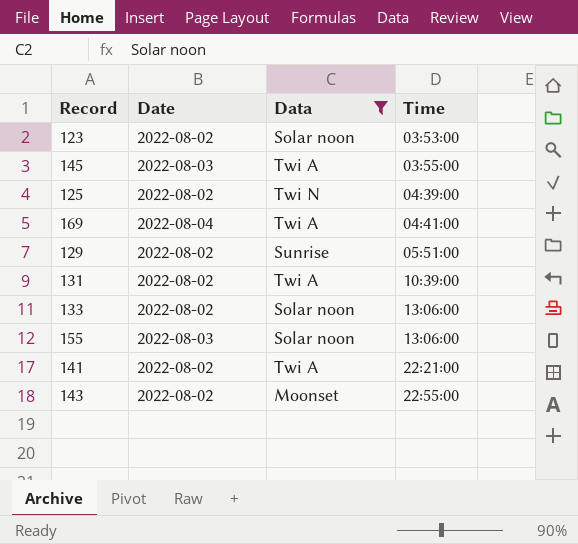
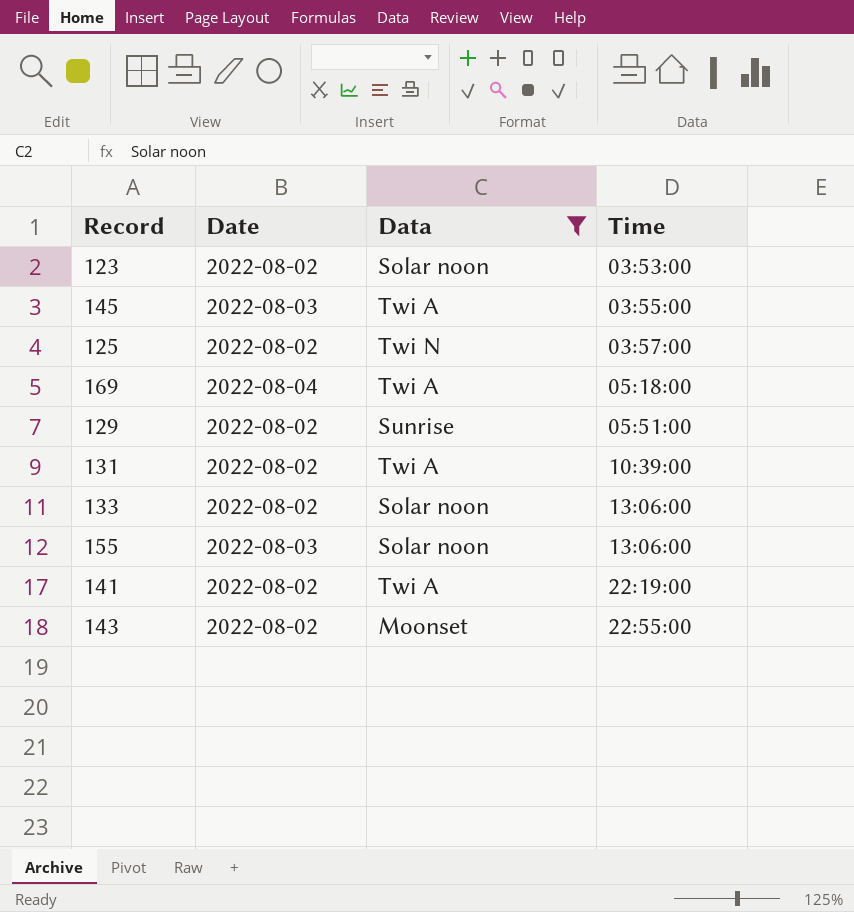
125 | Time: 04:39:00 -> 03:57:00
169 | Time: 04:41:00 -> 05:18:00
141 | Time: 22:21:00 -> 22:19:00

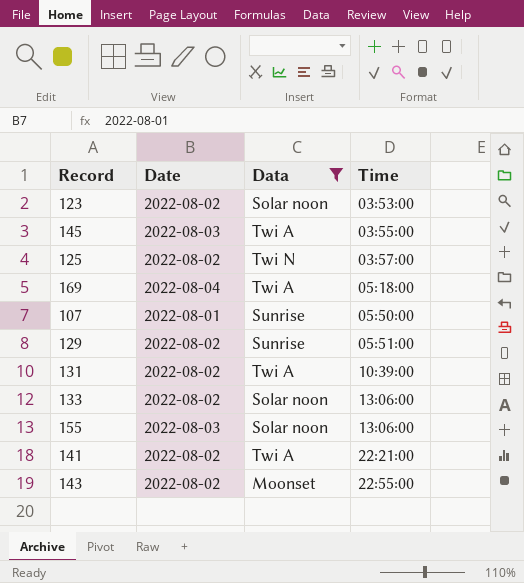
row 107: none -> 2022-08-01 | Sunrise | 05:50:00
141 | Time: 22:19:00 -> 22:21:00

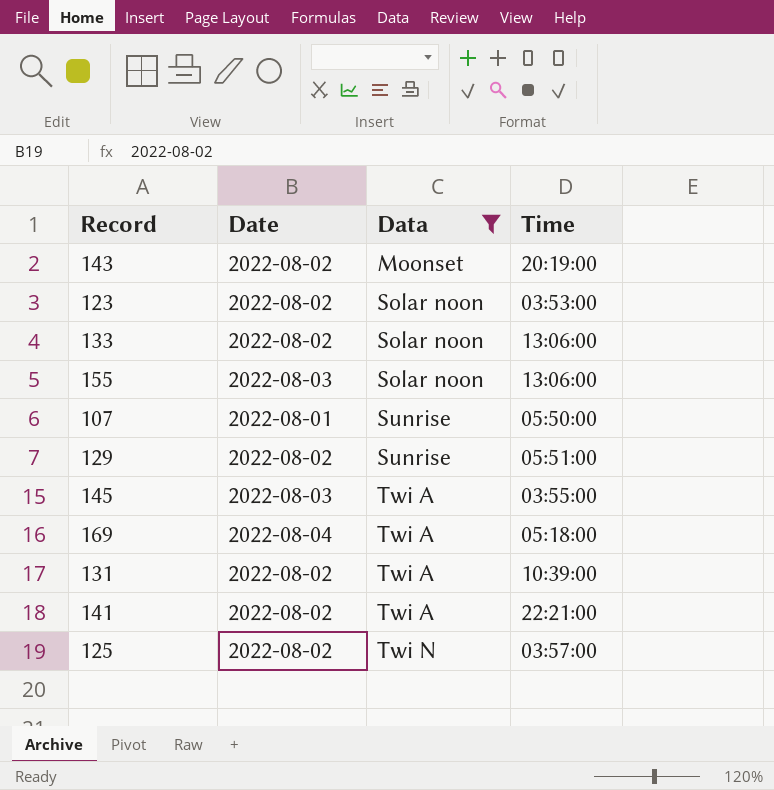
row order: Time ascending -> Data ascending
143 | Time: 22:55:00 -> 20:19:00

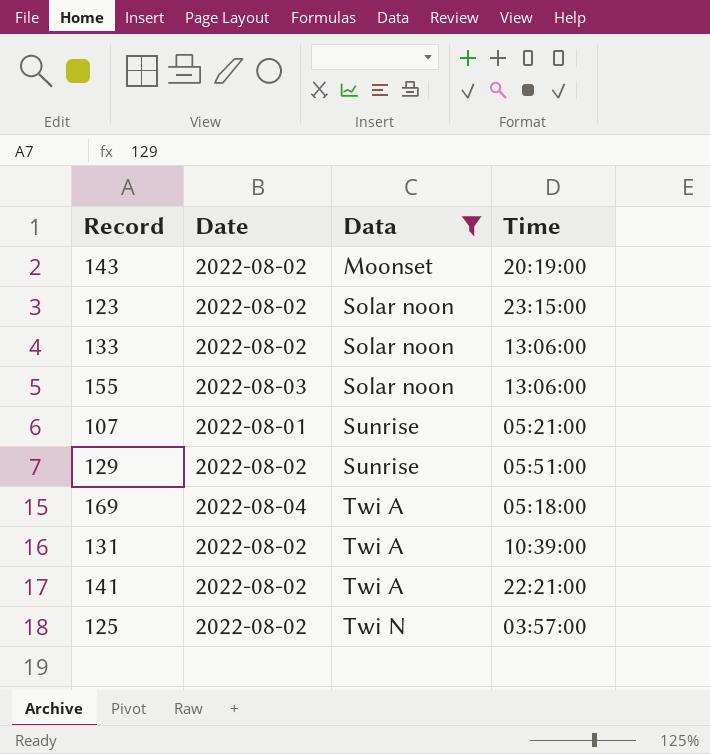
row 145: 2022-08-03 | Twi A | 03:55:00 -> none
123 | Time: 03:53:00 -> 23:15:00
107 | Time: 05:50:00 -> 05:21:00

